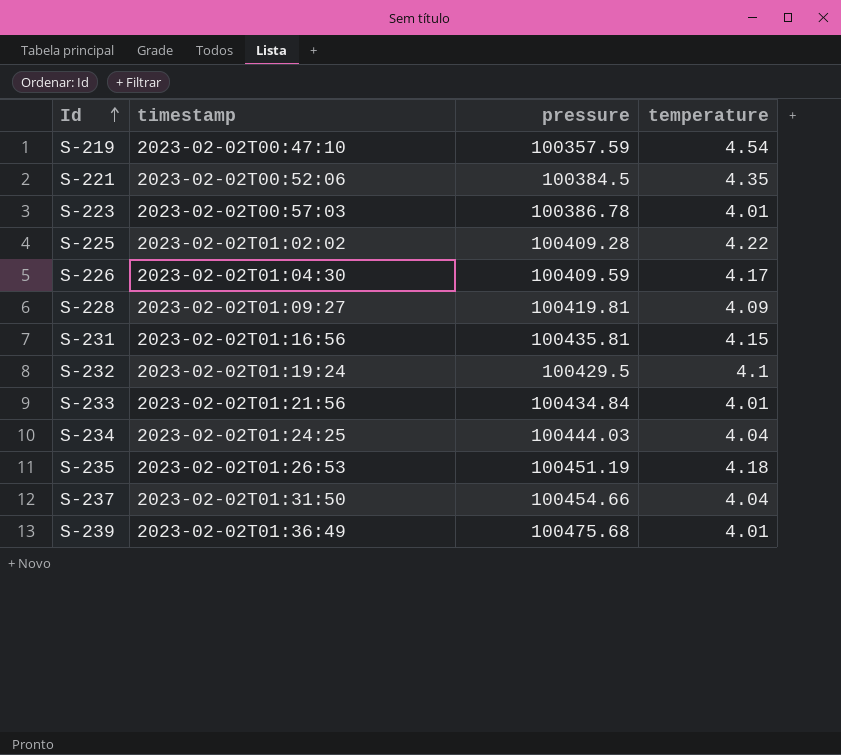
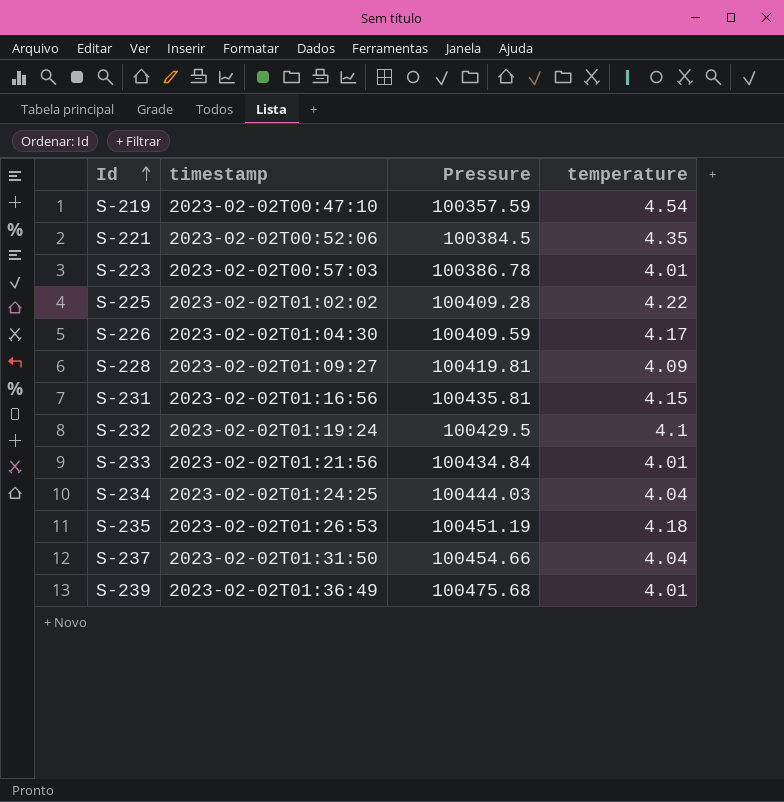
column name: pressure -> Pressure

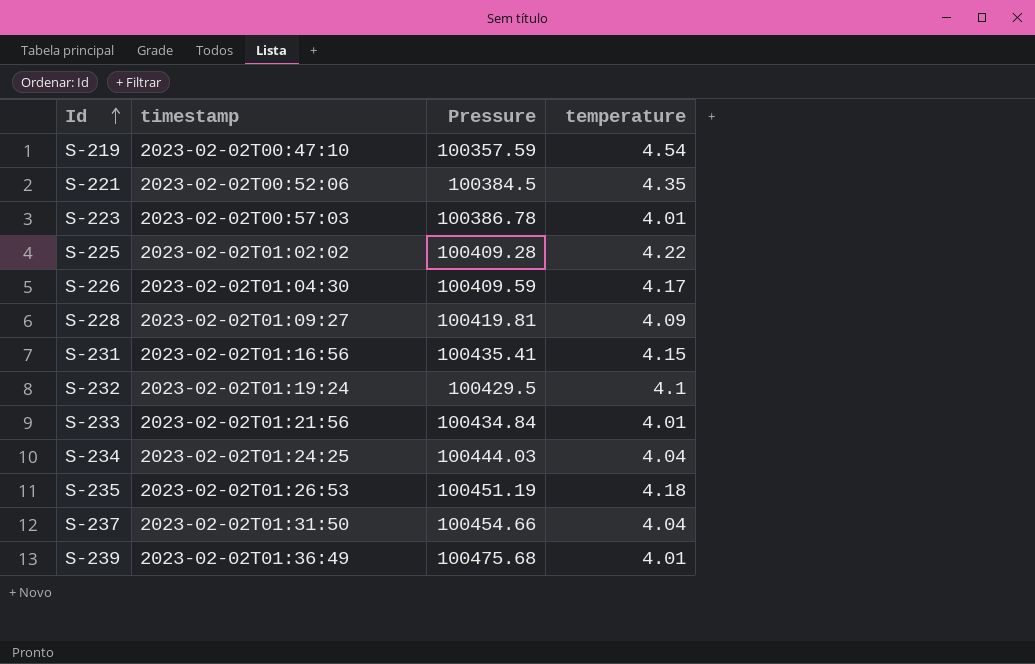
S-231 | Pressure: 100435.81 -> 100435.41

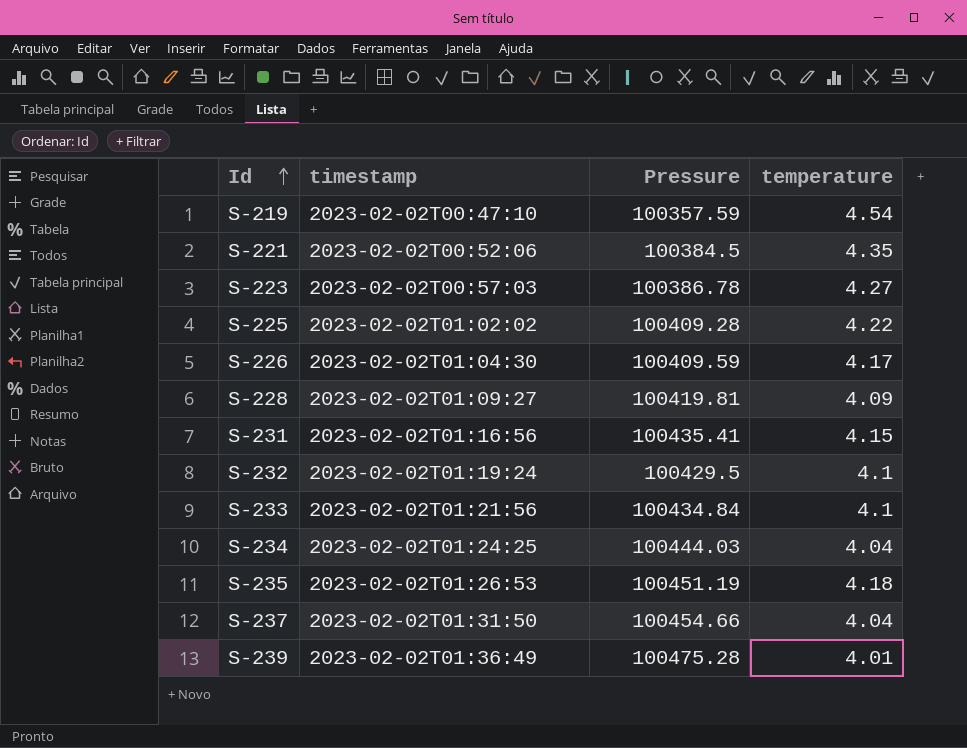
S-223 | temperature: 4.01 -> 4.27
S-233 | temperature: 4.01 -> 4.1
S-239 | Pressure: 100475.68 -> 100475.28

